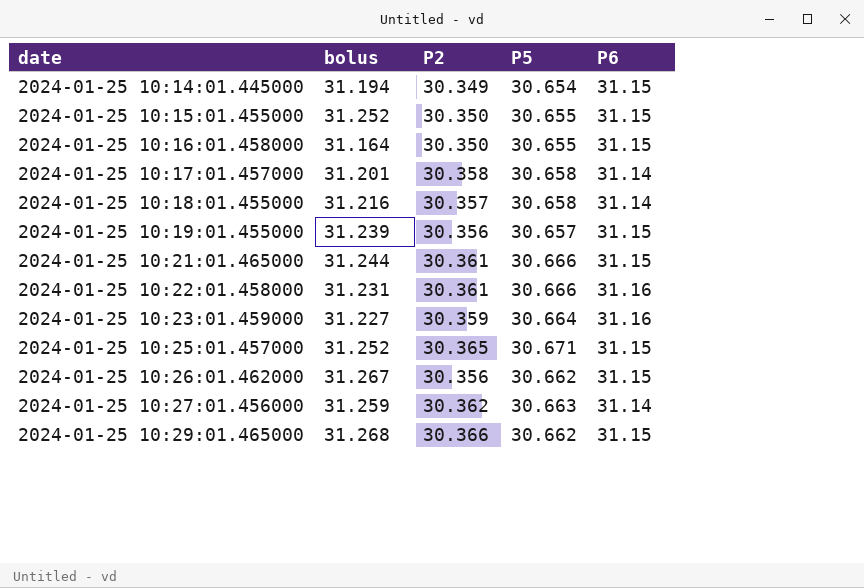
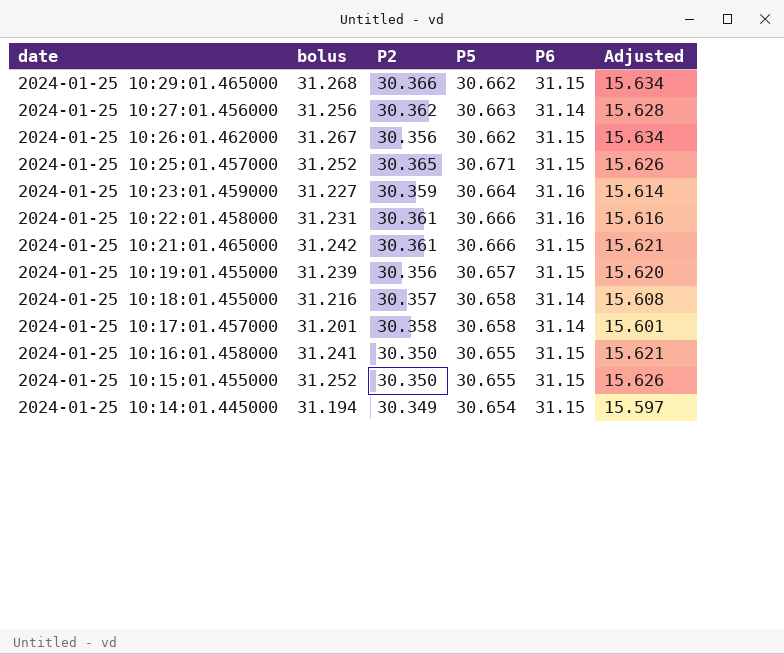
row order: date ascending -> date descending
column Adjusted | formula: none -> [bolus] * 0.5
2024-01-25 10:27:01.456000 | bolus: 31.259 -> 31.256
2024-01-25 10:21:01.465000 | bolus: 31.244 -> 31.242
2024-01-25 10:16:01.458000 | bolus: 31.164 -> 31.241

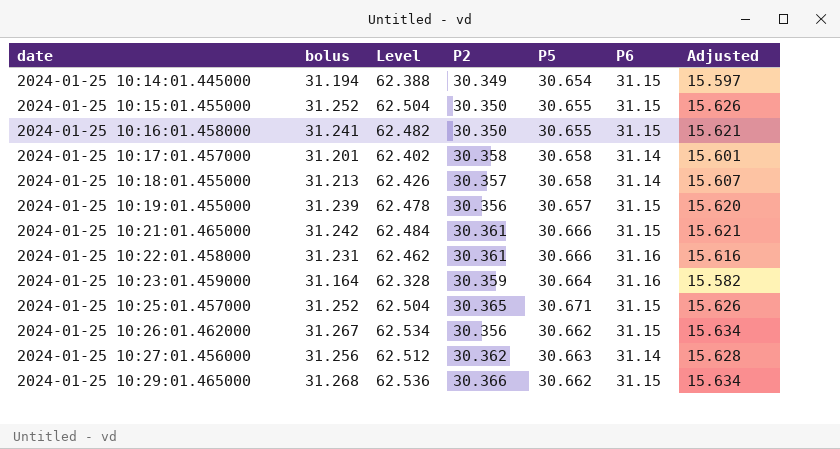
row order: date descending -> date ascending
column Level | formula: none -> [bolus] * 2
2024-01-25 10:18:01.455000 | bolus: 31.216 -> 31.213
2024-01-25 10:18:01.455000 | Adjusted: 15.608 -> 15.607
2024-01-25 10:23:01.459000 | bolus: 31.227 -> 31.164
2024-01-25 10:23:01.459000 | Adjusted: 15.614 -> 15.582

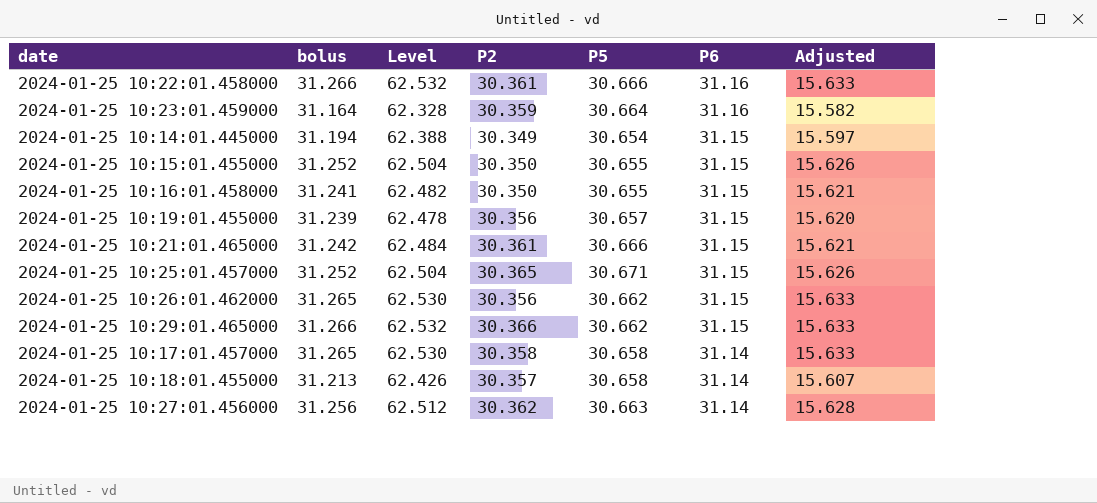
row order: date ascending -> P6 descending
2024-01-25 10:22:01.458000 | bolus: 31.231 -> 31.266
2024-01-25 10:22:01.458000 | Level: 62.462 -> 62.532
2024-01-25 10:22:01.458000 | Adjusted: 15.616 -> 15.633
2024-01-25 10:26:01.462000 | bolus: 31.267 -> 31.265
2024-01-25 10:26:01.462000 | Level: 62.534 -> 62.530
2024-01-25 10:26:01.462000 | Adjusted: 15.634 -> 15.633
2024-01-25 10:29:01.465000 | bolus: 31.268 -> 31.266
2024-01-25 10:29:01.465000 | Level: 62.536 -> 62.532
2024-01-25 10:29:01.465000 | Adjusted: 15.634 -> 15.633
2024-01-25 10:17:01.457000 | bolus: 31.201 -> 31.265
2024-01-25 10:17:01.457000 | Level: 62.402 -> 62.530
2024-01-25 10:17:01.457000 | Adjusted: 15.601 -> 15.633

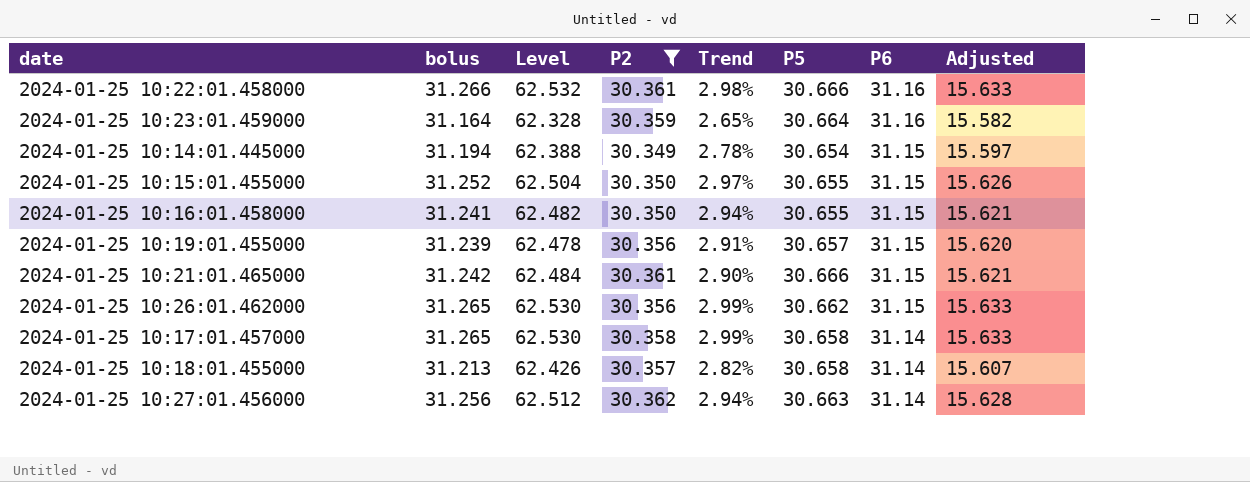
filter: none -> P2 <= 30.362
column Trend | formula: none -> ([bolus] - [P2]) / [P2]

